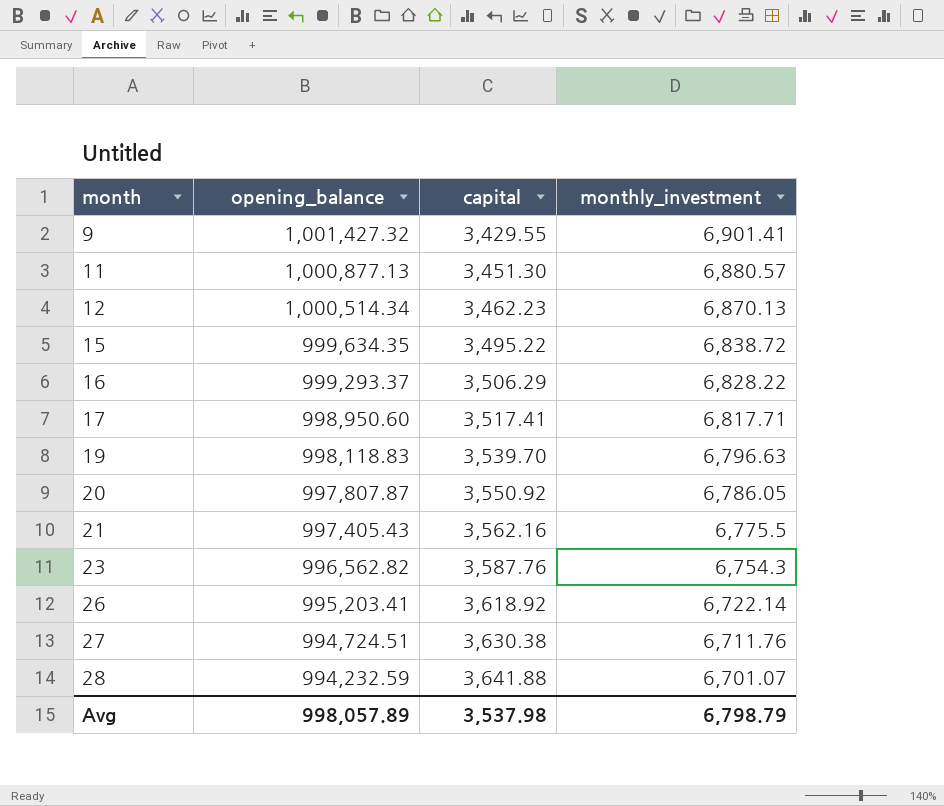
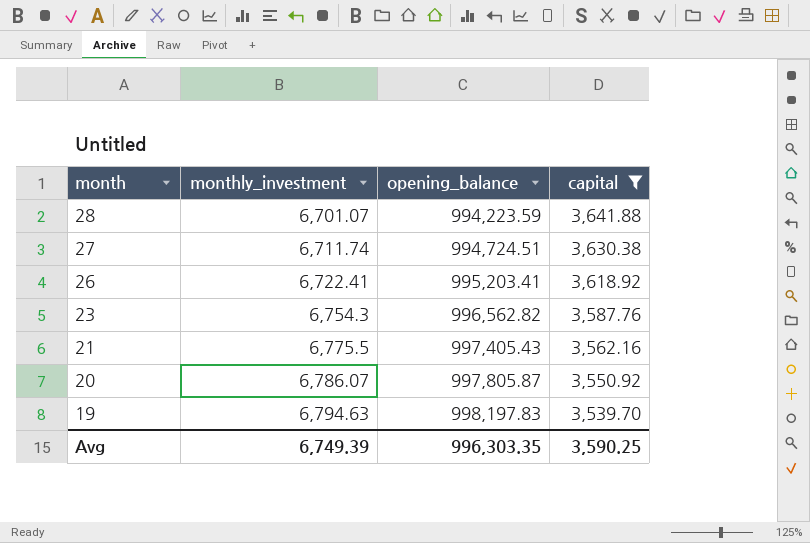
filter: none -> capital >= 3,539.70
row order: month ascending -> month descending
column monthly_investment | position: 4 -> 2
28 | opening_balance: 994,232.59 -> 994,223.59
27 | monthly_investment: 6,711.76 -> 6,711.74
26 | monthly_investment: 6,722.14 -> 6,722.41
20 | monthly_investment: 6,786.05 -> 6,786.07
20 | opening_balance: 997,807.87 -> 997,805.87
19 | monthly_investment: 6,796.63 -> 6,794.63
19 | opening_balance: 998,118.83 -> 998,197.83
Avg | monthly_investment: 6,798.79 -> 6,749.39
Avg | opening_balance: 998,057.89 -> 996,303.35
Avg | capital: 3,537.98 -> 3,590.25

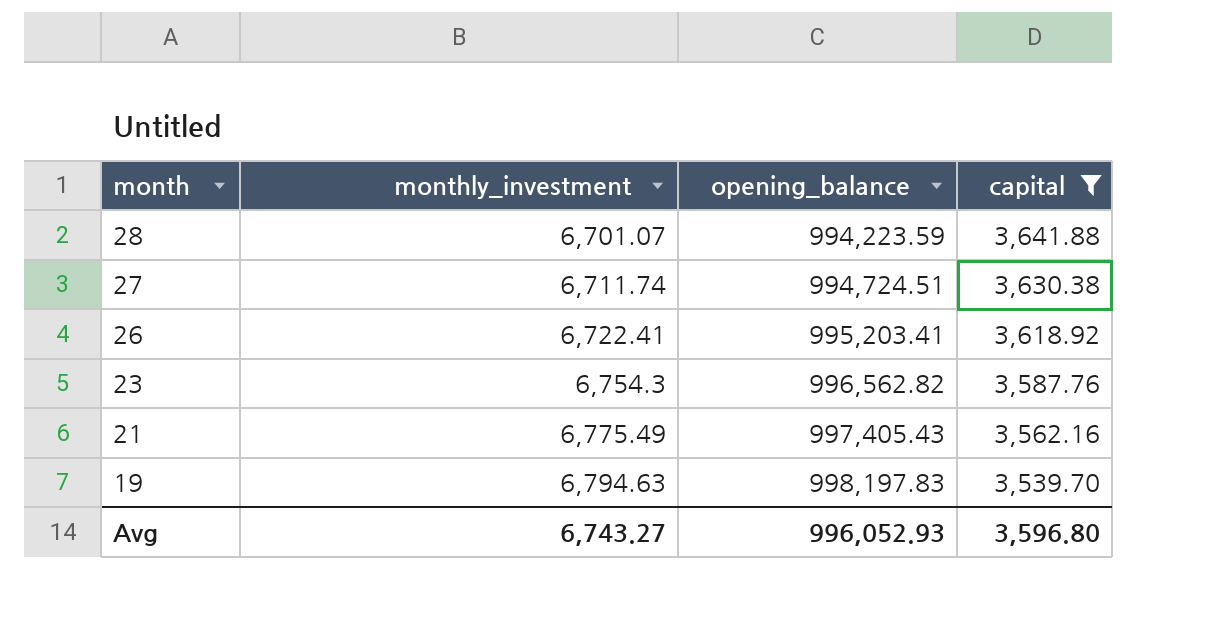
row 20: 6,786.07 | 997,805.87 | 3,550.92 -> none
21 | monthly_investment: 6,775.5 -> 6,775.49
Avg | monthly_investment: 6,749.39 -> 6,743.27
Avg | opening_balance: 996,303.35 -> 996,052.93
Avg | capital: 3,590.25 -> 3,596.80

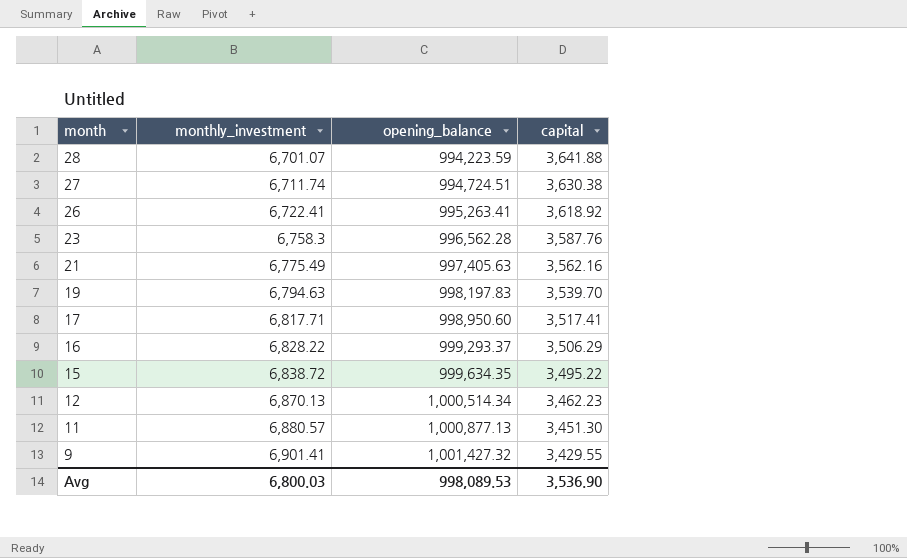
filter: capital >= 3,539.70 -> none
26 | opening_balance: 995,203.41 -> 995,263.41
23 | monthly_investment: 6,754.3 -> 6,758.3
23 | opening_balance: 996,562.82 -> 996,562.28
21 | opening_balance: 997,405.43 -> 997,405.63
Avg | monthly_investment: 6,743.27 -> 6,800.03
Avg | opening_balance: 996,052.93 -> 998,089.53
Avg | capital: 3,596.80 -> 3,536.90

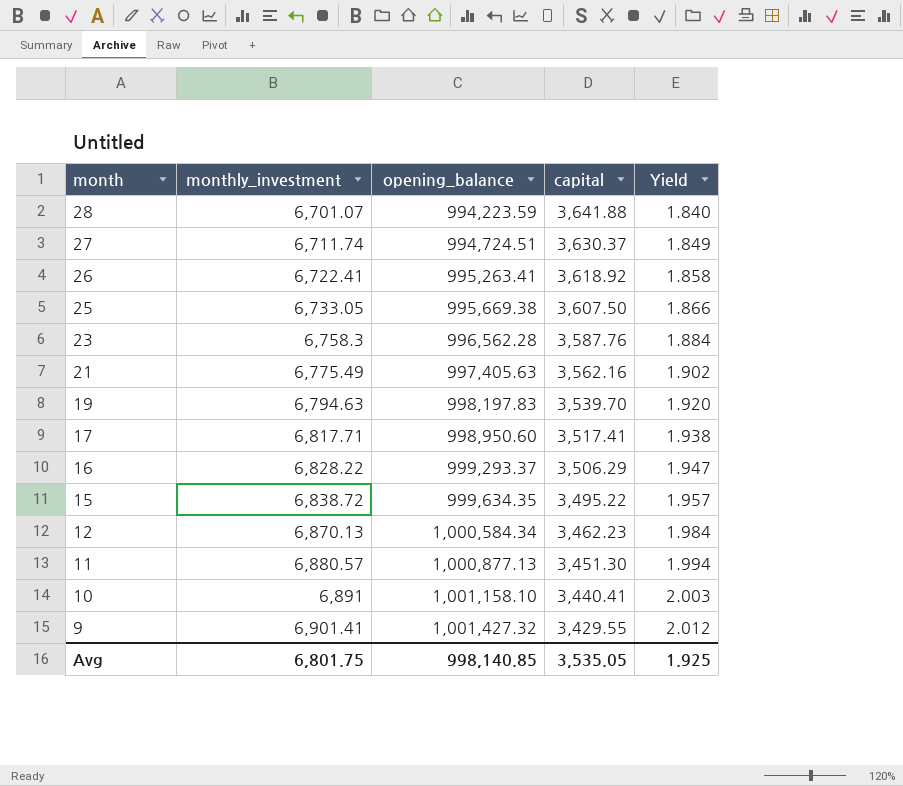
column Yield | formula: none -> [monthly_investment] / [capital]
27 | capital: 3,630.38 -> 3,630.37
row 25: none -> 6,733.05 | 995,669.38 | 3,607.50 | 1.866
12 | opening_balance: 1,000,514.34 -> 1,000,584.34
row 10: none -> 6,891 | 1,001,158.10 | 3,440.41 | 2.003
Avg | monthly_investment: 6,800.03 -> 6,801.75
Avg | opening_balance: 998,089.53 -> 998,140.85
Avg | capital: 3,536.90 -> 3,535.05

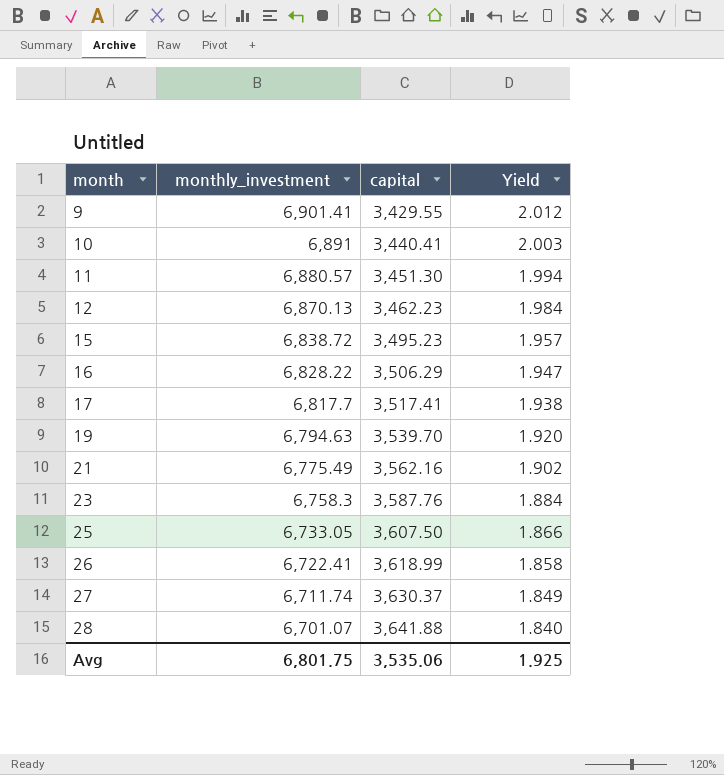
row order: month descending -> month ascending
column opening_balance | position: 3 -> none
15 | capital: 3,495.22 -> 3,495.23
17 | monthly_investment: 6,817.71 -> 6,817.7
26 | capital: 3,618.92 -> 3,618.99
Avg | capital: 3,535.05 -> 3,535.06

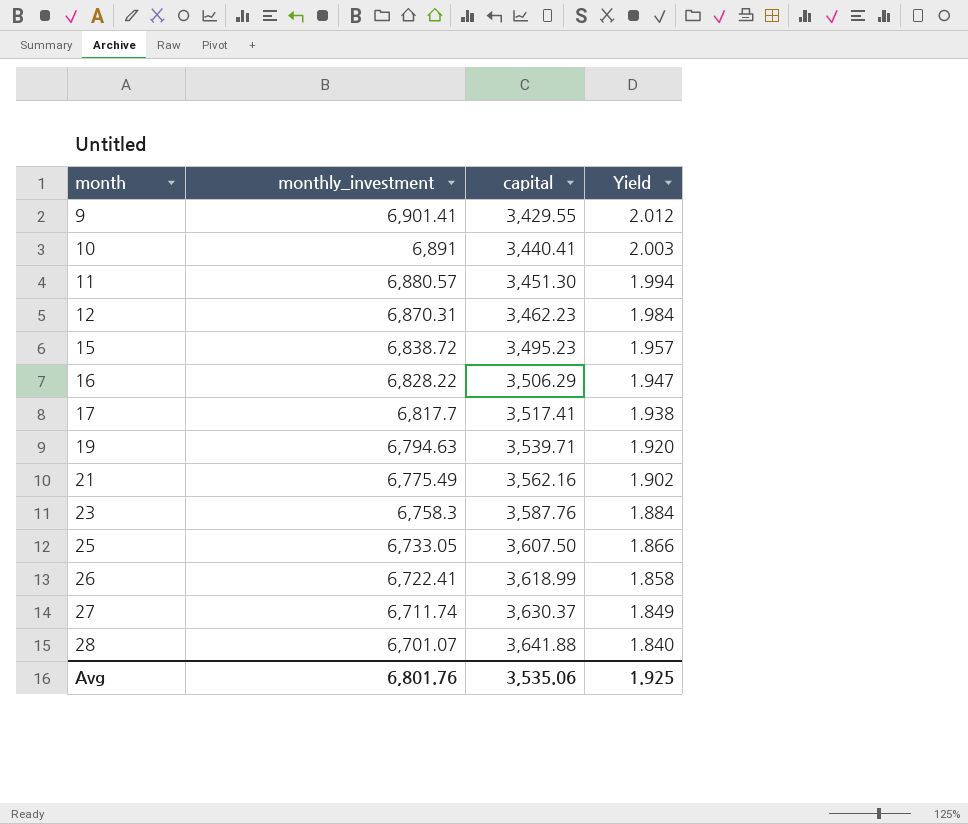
12 | monthly_investment: 6,870.13 -> 6,870.31
19 | capital: 3,539.70 -> 3,539.71
Avg | monthly_investment: 6,801.75 -> 6,801.76

